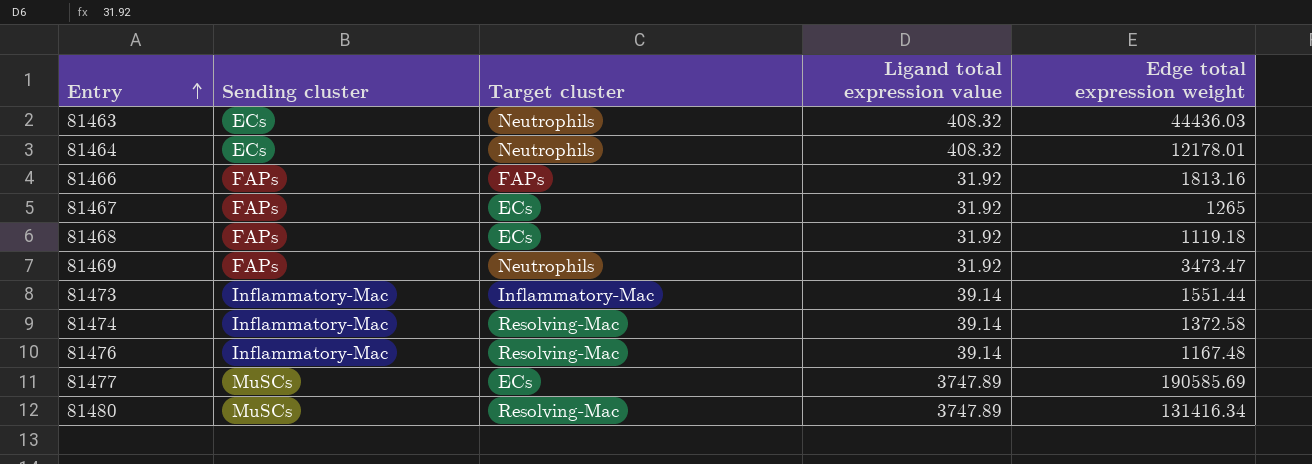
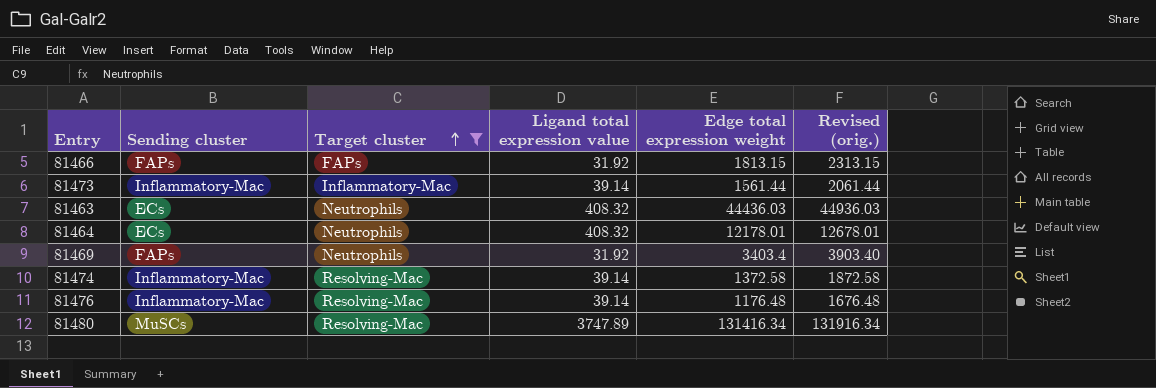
filter: none -> Target cluster != ECs
row order: Entry ascending -> Target cluster ascending
column Revised (orig.) | formula: none -> [Edge total expression weight] + 500
81466 | Edge total expression weight: 1813.16 -> 1813.15
81473 | Edge total expression weight: 1551.44 -> 1561.44
81469 | Edge total expression weight: 3473.47 -> 3403.4
81476 | Edge total expression weight: 1167.48 -> 1176.48

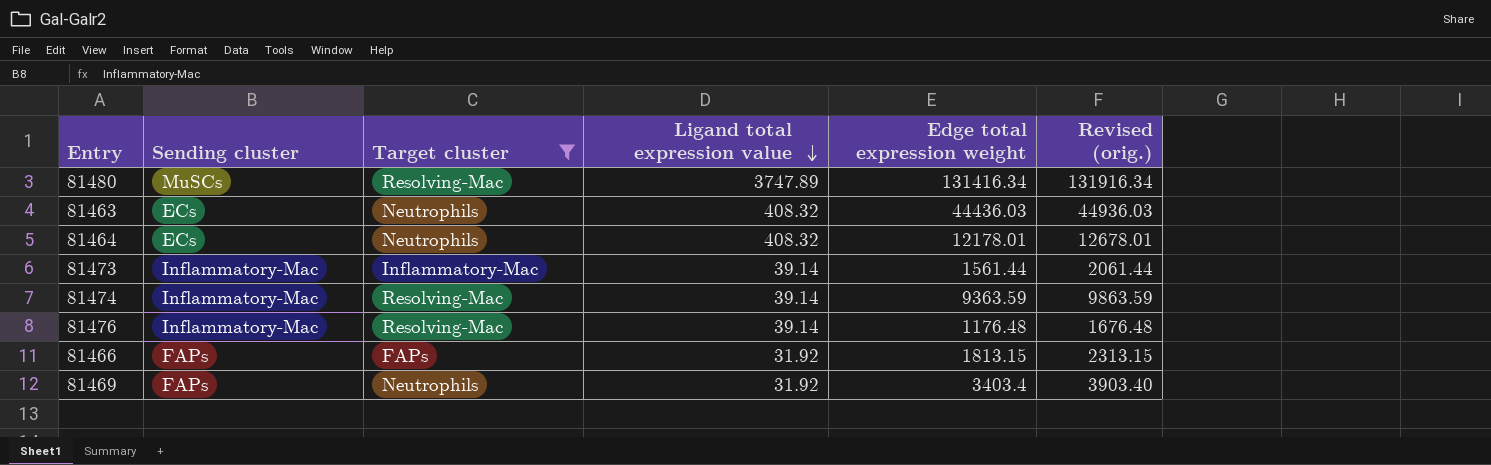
row order: Target cluster ascending -> Ligand total expression value descending
81474 | Edge total expression weight: 1372.58 -> 9363.59
81474 | Revised (orig.): 1872.58 -> 9863.59

